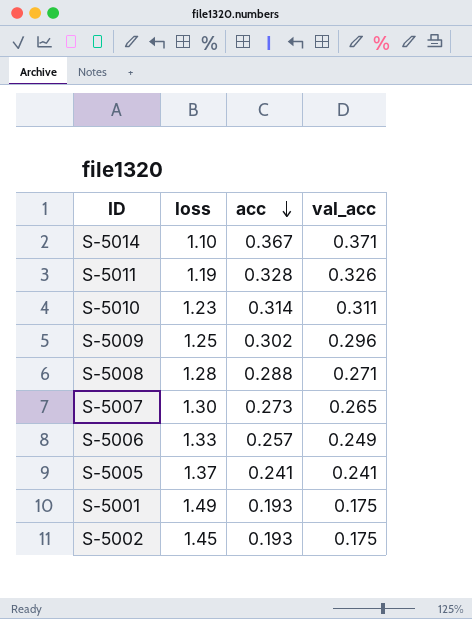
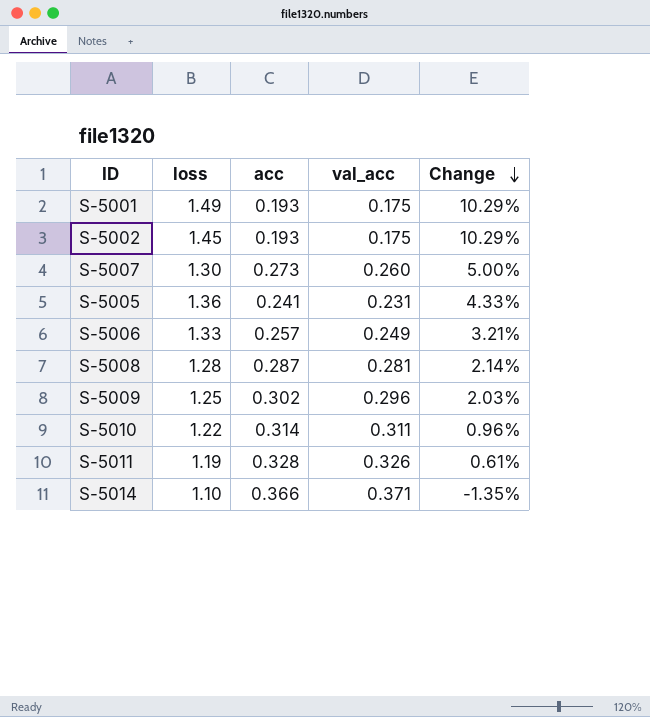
row order: acc descending -> Change descending
column Change | formula: none -> ([acc] - [val_acc]) / [val_acc]
S-5007 | val_acc: 0.265 -> 0.260
S-5005 | loss: 1.37 -> 1.36
S-5005 | val_acc: 0.241 -> 0.231
S-5008 | acc: 0.288 -> 0.287
S-5008 | val_acc: 0.271 -> 0.281
S-5010 | loss: 1.23 -> 1.22
S-5014 | acc: 0.367 -> 0.366

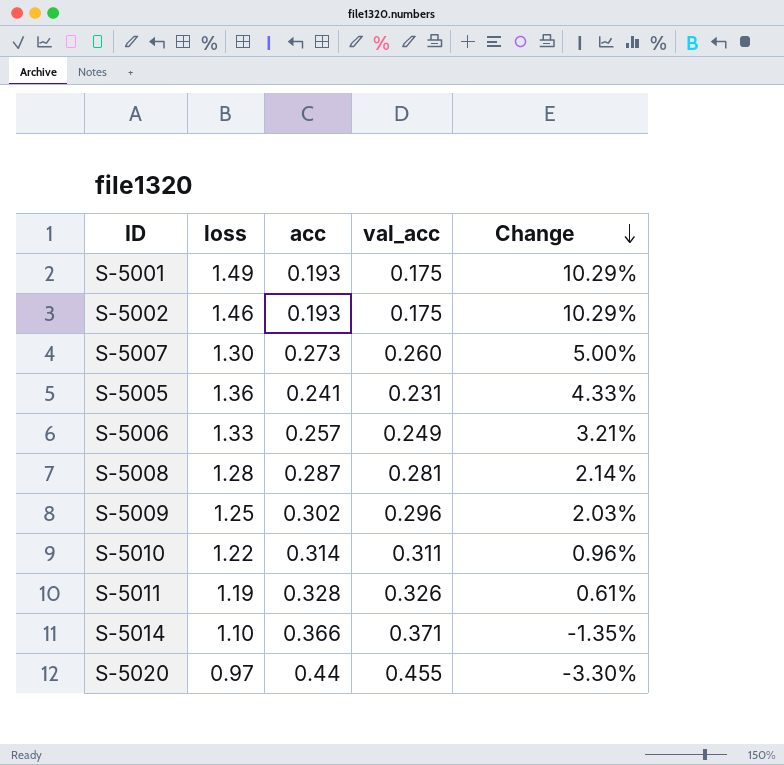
S-5002 | loss: 1.45 -> 1.46
row S-5020: none -> 0.97 | 0.44 | 0.455 | -3.30%

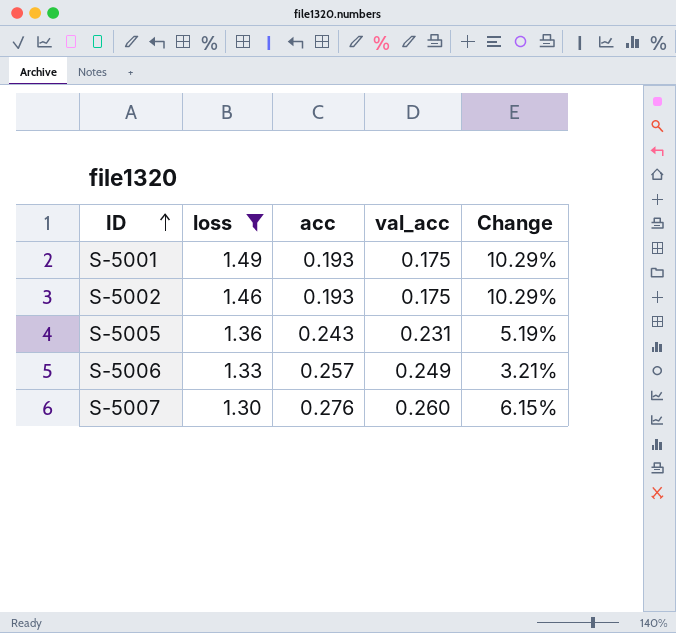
filter: none -> loss >= 1.30
row order: Change descending -> ID ascending
S-5005 | acc: 0.241 -> 0.243
S-5005 | Change: 4.33% -> 5.19%
S-5007 | acc: 0.273 -> 0.276
S-5007 | Change: 5.00% -> 6.15%

